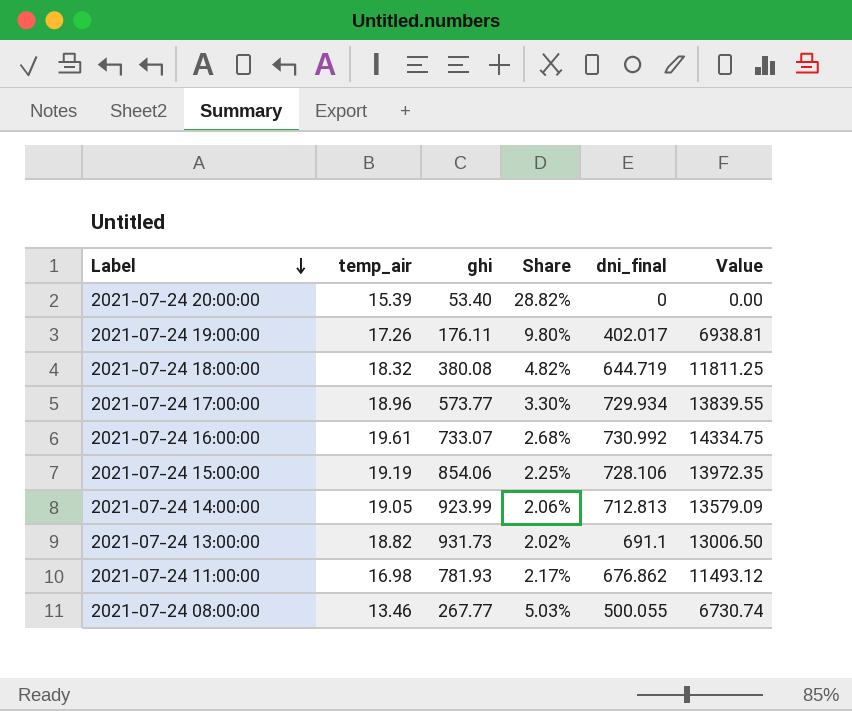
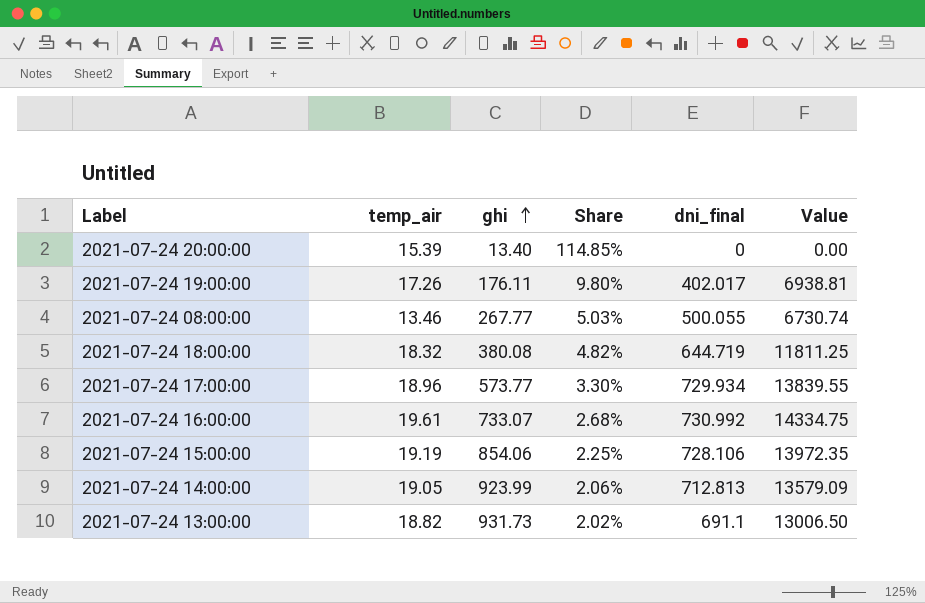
row order: Label descending -> ghi ascending
row 2021-07-24 11:00:00: 16.98 | 781.93 | 2.17% | 676.862 | 11493.12 -> none
2021-07-24 20:00:00 | ghi: 53.40 -> 13.40
2021-07-24 20:00:00 | Share: 28.82% -> 114.85%

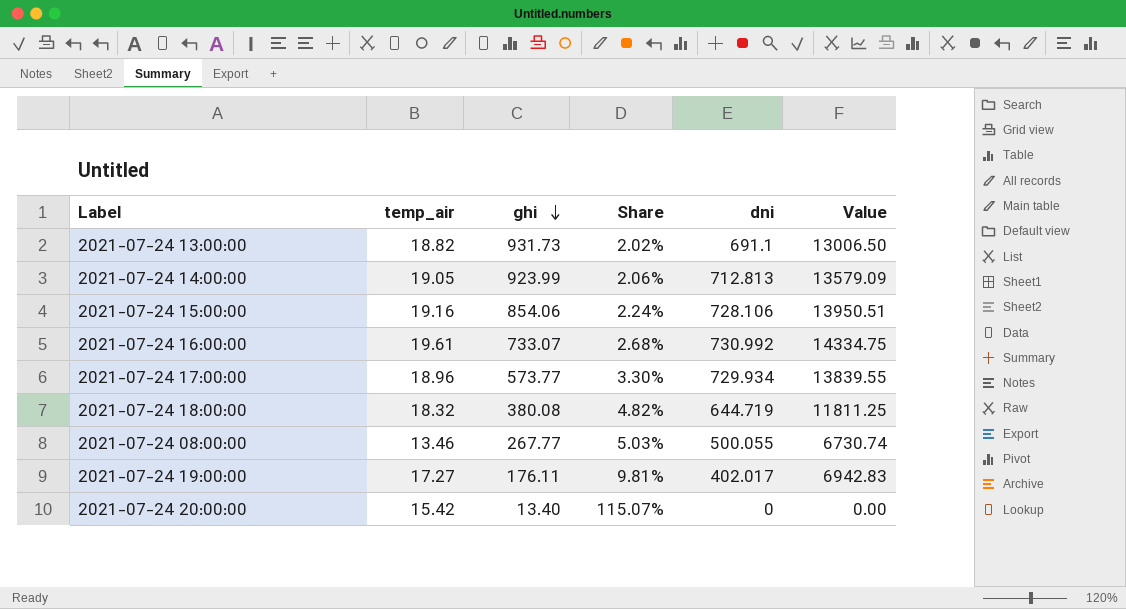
row order: ghi ascending -> ghi descending
column name: dni_final -> dni
2021-07-24 15:00:00 | temp_air: 19.19 -> 19.16
2021-07-24 15:00:00 | Share: 2.25% -> 2.24%
2021-07-24 15:00:00 | Value: 13972.35 -> 13950.51
2021-07-24 19:00:00 | temp_air: 17.26 -> 17.27
2021-07-24 19:00:00 | Share: 9.80% -> 9.81%
2021-07-24 19:00:00 | Value: 6938.81 -> 6942.83
2021-07-24 20:00:00 | temp_air: 15.39 -> 15.42
2021-07-24 20:00:00 | Share: 114.85% -> 115.07%

